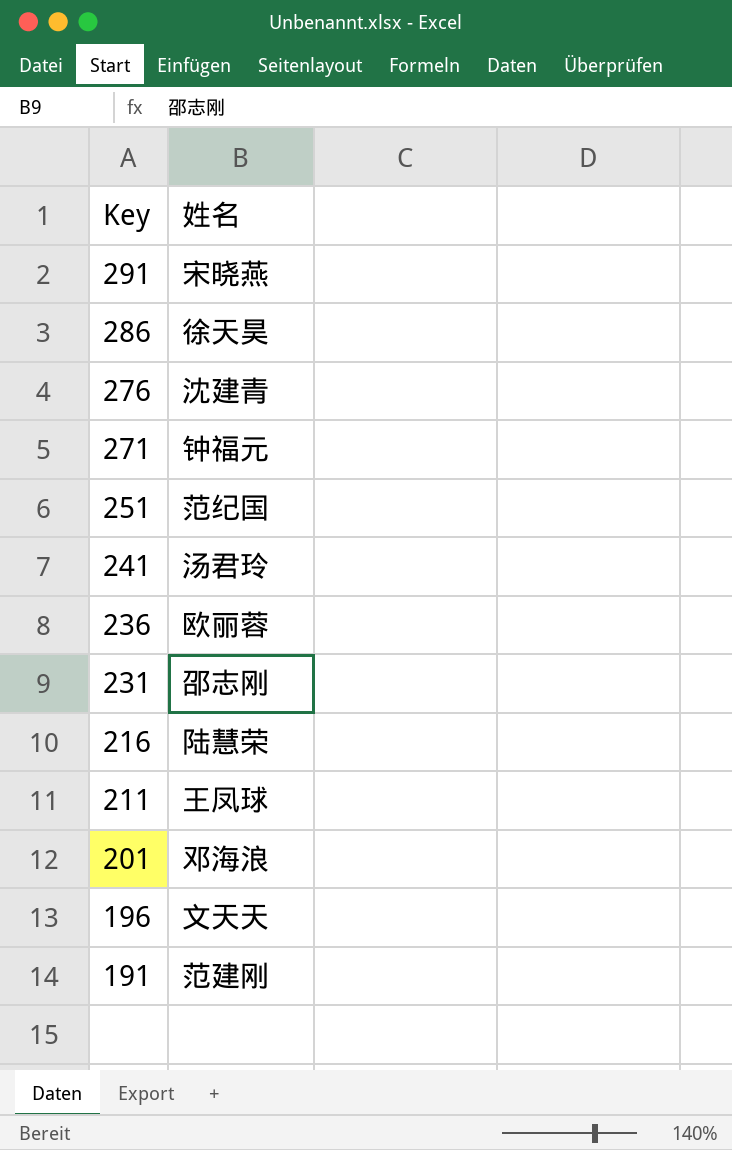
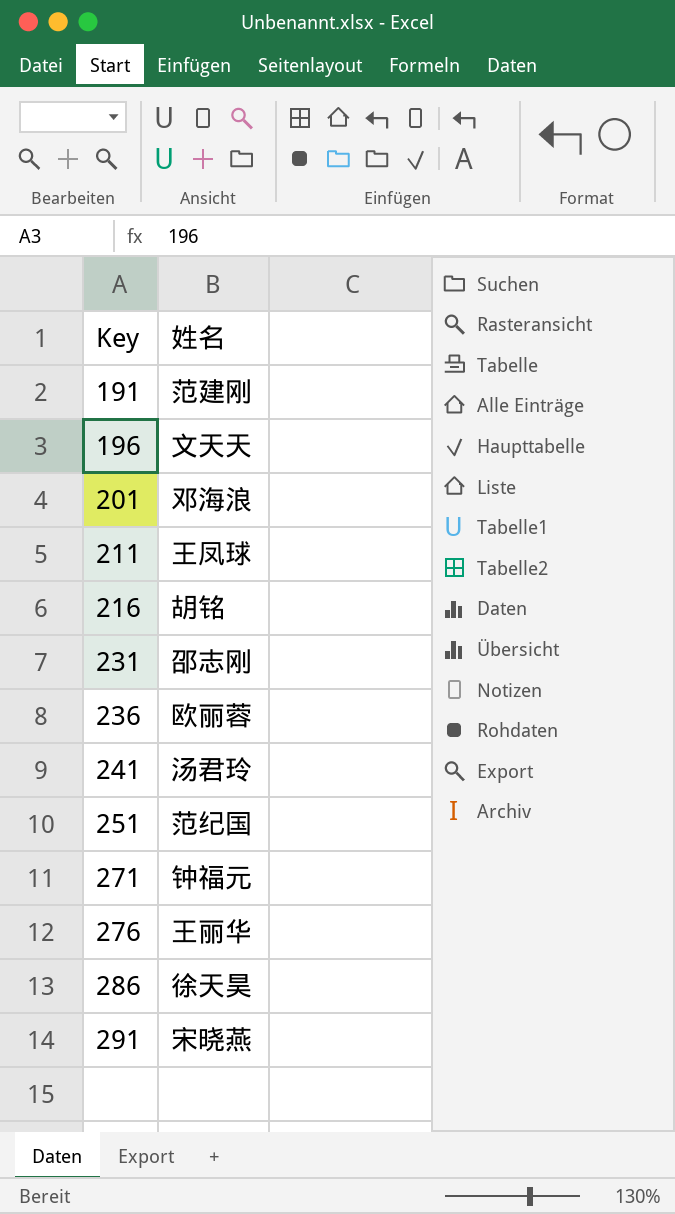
row order: Key descending -> Key ascending
216 | 姓名: 陆慧荣 -> 胡铭
276 | 姓名: 沈建青 -> 王丽华

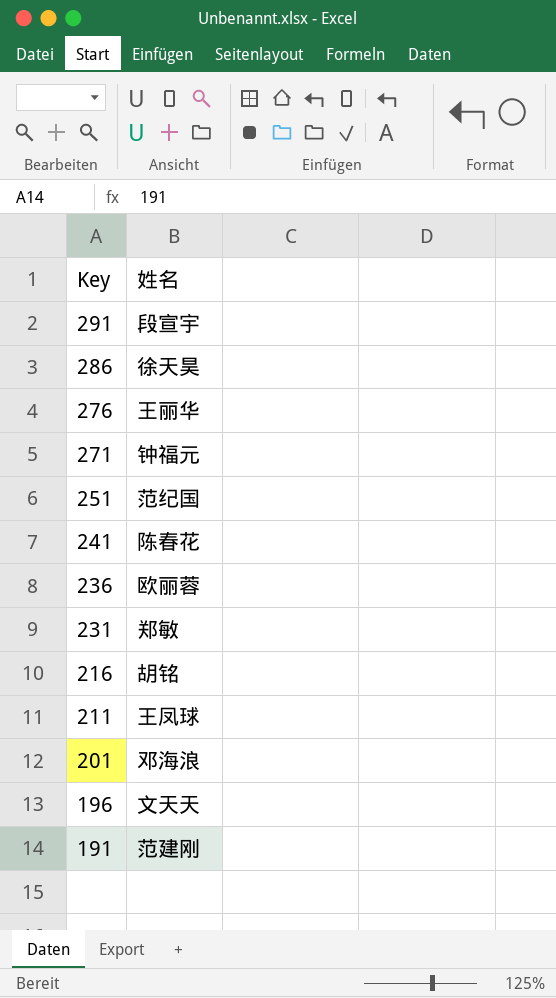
row order: Key ascending -> Key descending
291 | 姓名: 宋晓燕 -> 段宣宇
241 | 姓名: 汤君玲 -> 陈春花
231 | 姓名: 邵志刚 -> 郑敏

